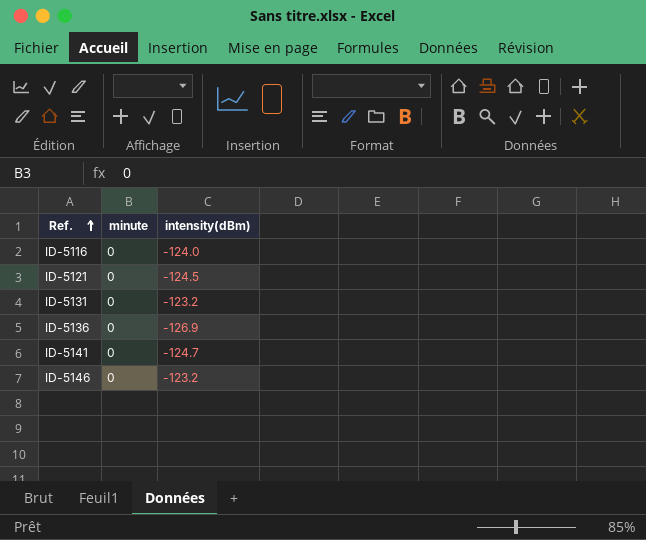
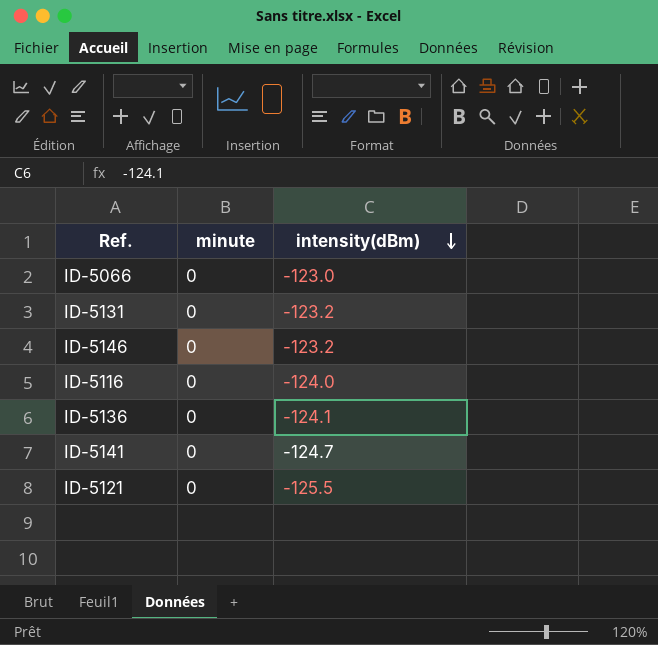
row order: Ref. ascending -> intensity(dBm) descending
row ID-5066: none -> 0 | -123.0
ID-5136 | intensity(dBm): -126.9 -> -124.1
ID-5121 | intensity(dBm): -124.5 -> -125.5

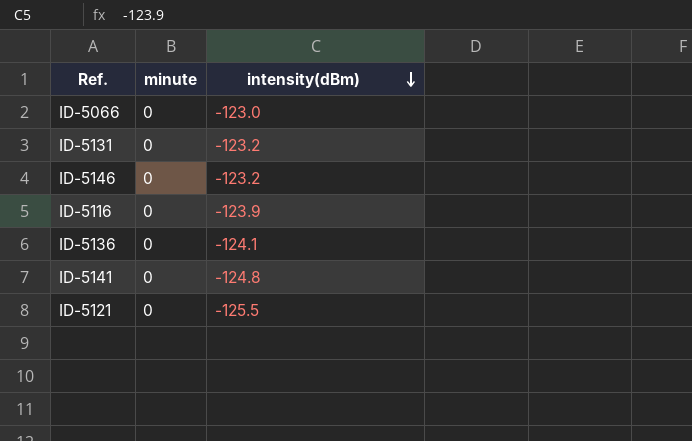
ID-5116 | intensity(dBm): -124.0 -> -123.9
ID-5141 | intensity(dBm): -124.7 -> -124.8

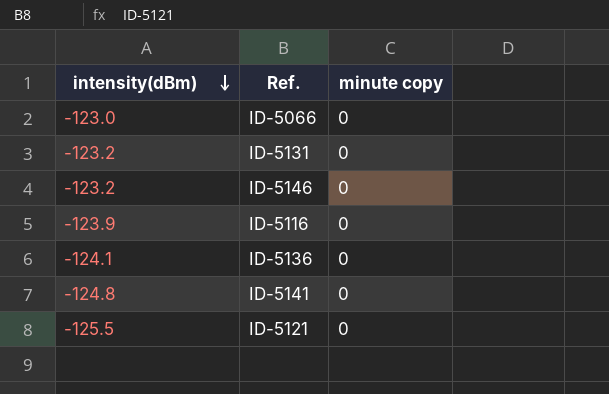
column intensity(dBm) | position: 3 -> 1
column name: minute -> minute copy

